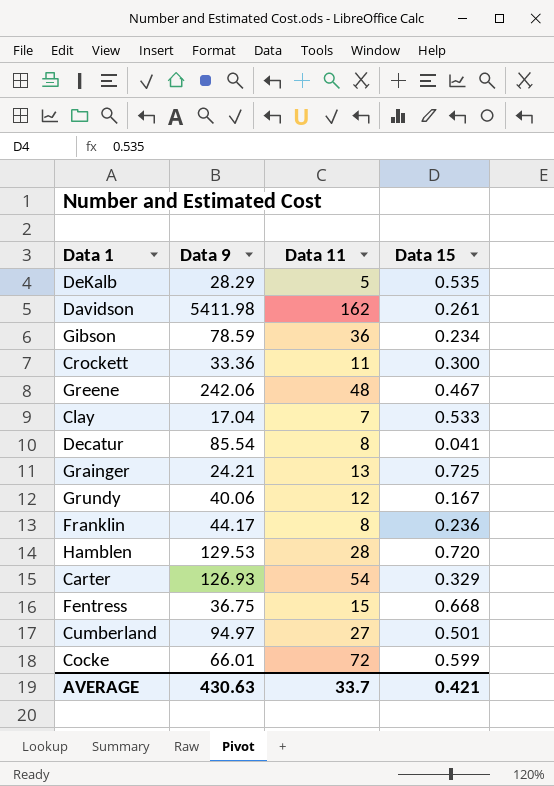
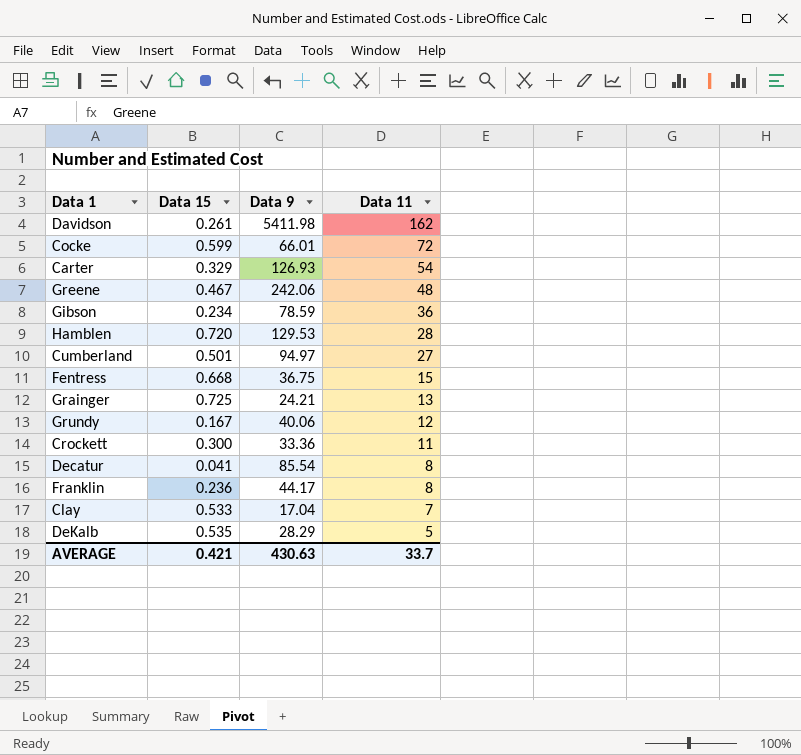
row order: none -> Data 11 descending
column Data 15 | position: 4 -> 2

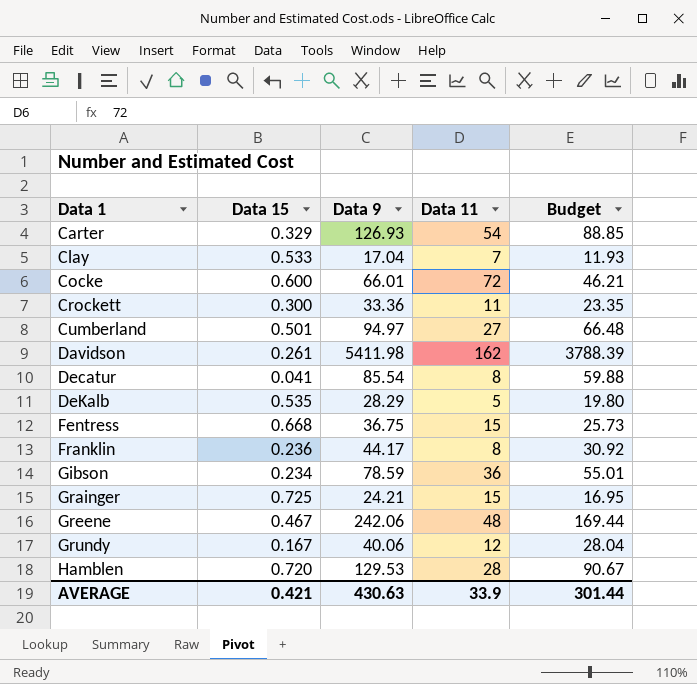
row order: Data 11 descending -> Data 1 ascending
column Budget | formula: none -> [Data 9] * 0.7
Cocke | Data 15: 0.599 -> 0.600
Grainger | Data 11: 13 -> 15
AVERAGE | Data 11: 33.7 -> 33.9

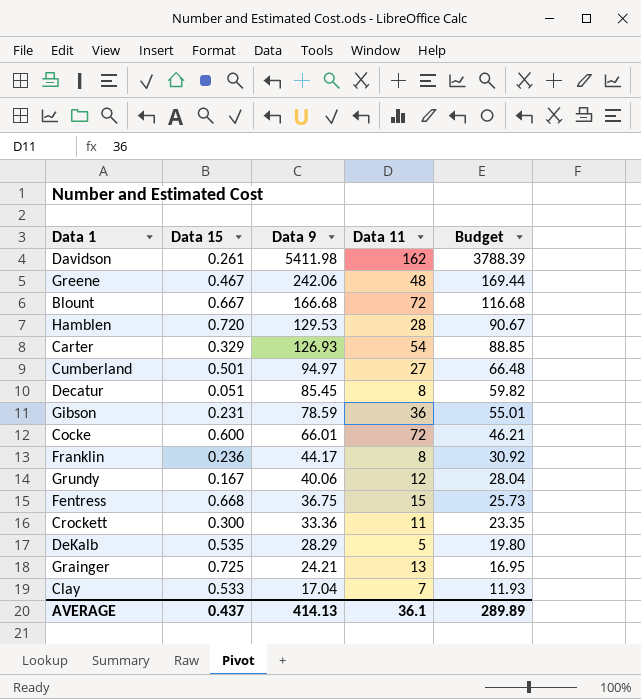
row order: Data 1 ascending -> Data 9 descending
row Blount: none -> 0.667 | 166.68 | 72 | 116.68
Decatur | Data 15: 0.041 -> 0.051
Decatur | Data 9: 85.54 -> 85.45
Decatur | Budget: 59.88 -> 59.82
Gibson | Data 15: 0.234 -> 0.231
Grainger | Data 11: 15 -> 13
AVERAGE | Data 15: 0.421 -> 0.437
AVERAGE | Data 9: 430.63 -> 414.13
AVERAGE | Data 11: 33.9 -> 36.1
AVERAGE | Budget: 301.44 -> 289.89

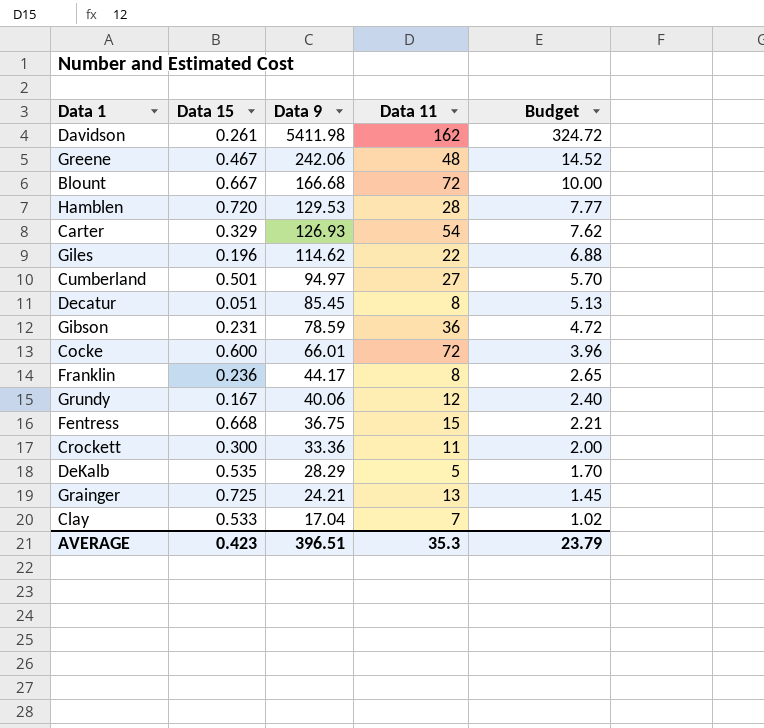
column Budget | formula: [Data 9] * 0.7 -> [Data 9] * 0.06
row Giles: none -> 0.196 | 114.62 | 22 | 6.88
AVERAGE | Data 15: 0.437 -> 0.423
AVERAGE | Data 9: 414.13 -> 396.51
AVERAGE | Data 11: 36.1 -> 35.3
AVERAGE | Budget: 289.89 -> 23.79

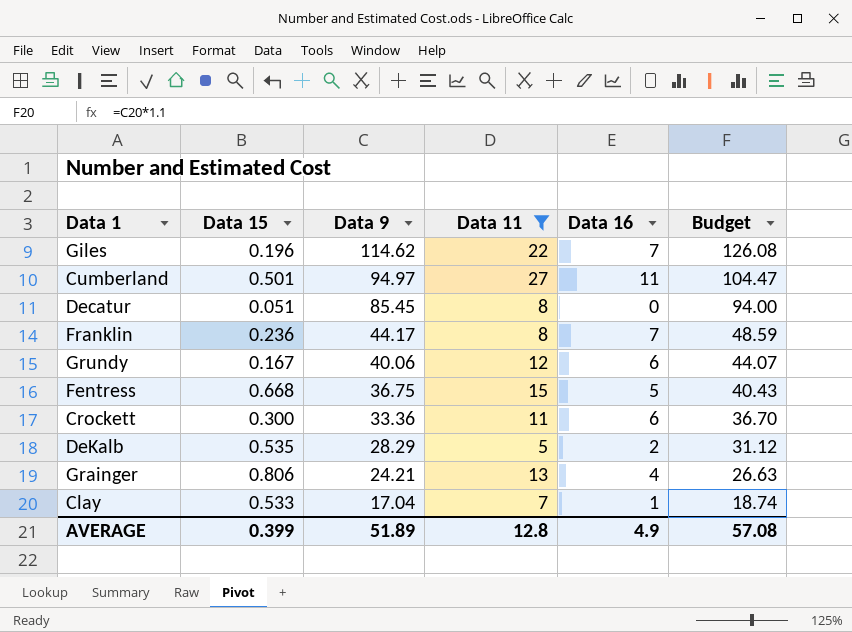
filter: none -> Data 11 <= 27
column Data 16 | position: none -> 5
column Budget | formula: [Data 9] * 0.06 -> [Data 9] * 1.1
Grainger | Data 15: 0.725 -> 0.806
AVERAGE | Data 15: 0.423 -> 0.399
AVERAGE | Data 9: 396.51 -> 51.89
AVERAGE | Data 11: 35.3 -> 12.8
AVERAGE | Budget: 23.79 -> 57.08

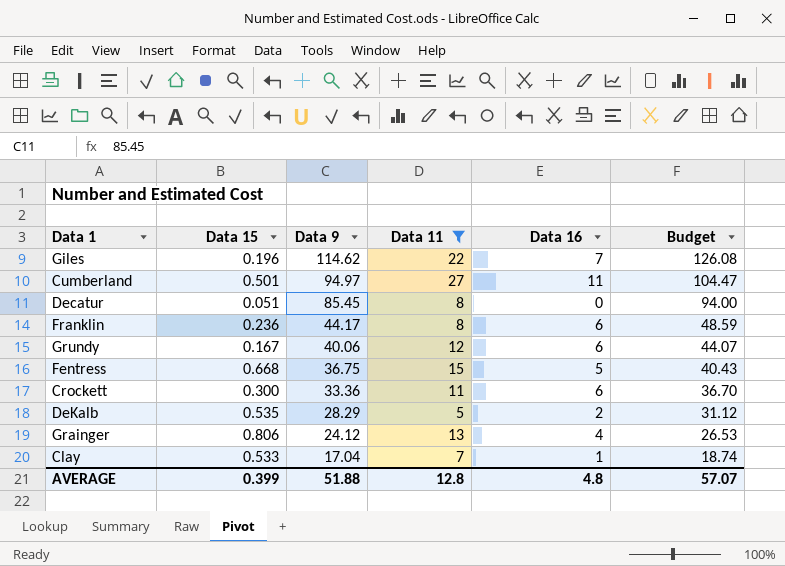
Franklin | Data 16: 7 -> 6
Grainger | Data 9: 24.21 -> 24.12
Grainger | Budget: 26.63 -> 26.53
AVERAGE | Data 9: 51.89 -> 51.88
AVERAGE | Data 16: 4.9 -> 4.8
AVERAGE | Budget: 57.08 -> 57.07

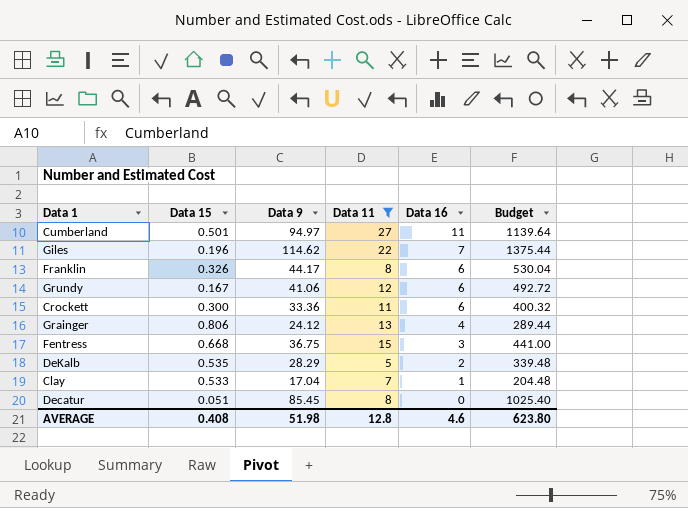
row order: Data 9 descending -> Data 16 descending
column Budget | formula: [Data 9] * 1.1 -> [Data 9] * 12
Franklin | Data 15: 0.236 -> 0.326
Grundy | Data 9: 40.06 -> 41.06
Fentress | Data 16: 5 -> 3
AVERAGE | Data 15: 0.399 -> 0.408
AVERAGE | Data 9: 51.88 -> 51.98
AVERAGE | Data 16: 4.8 -> 4.6
AVERAGE | Budget: 57.07 -> 623.80

